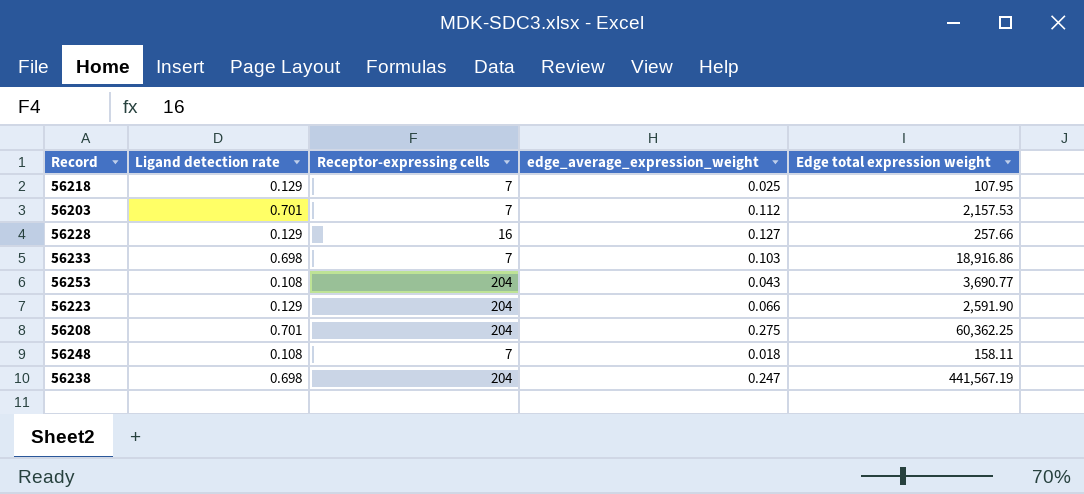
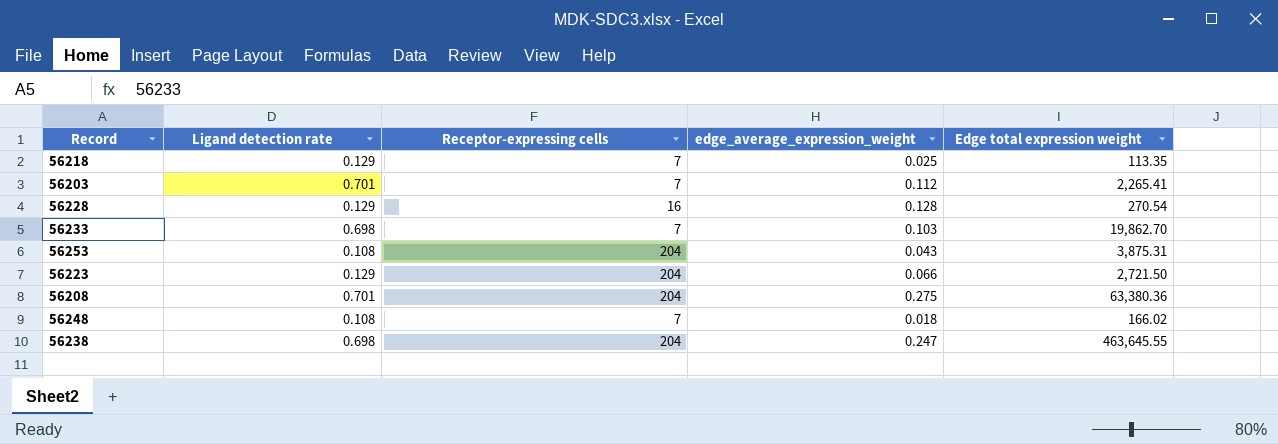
56218 | Edge total expression weight: 107.95 -> 113.35
56203 | Edge total expression weight: 2,157.53 -> 2,265.41
56228 | edge_average_expression_weight: 0.127 -> 0.128
56228 | Edge total expression weight: 257.66 -> 270.54
56233 | Edge total expression weight: 18,916.86 -> 19,862.70
56253 | Edge total expression weight: 3,690.77 -> 3,875.31
56223 | Edge total expression weight: 2,591.90 -> 2,721.50
56208 | Edge total expression weight: 60,362.25 -> 63,380.36
56248 | Edge total expression weight: 158.11 -> 166.02
56238 | Edge total expression weight: 441,567.19 -> 463,645.55

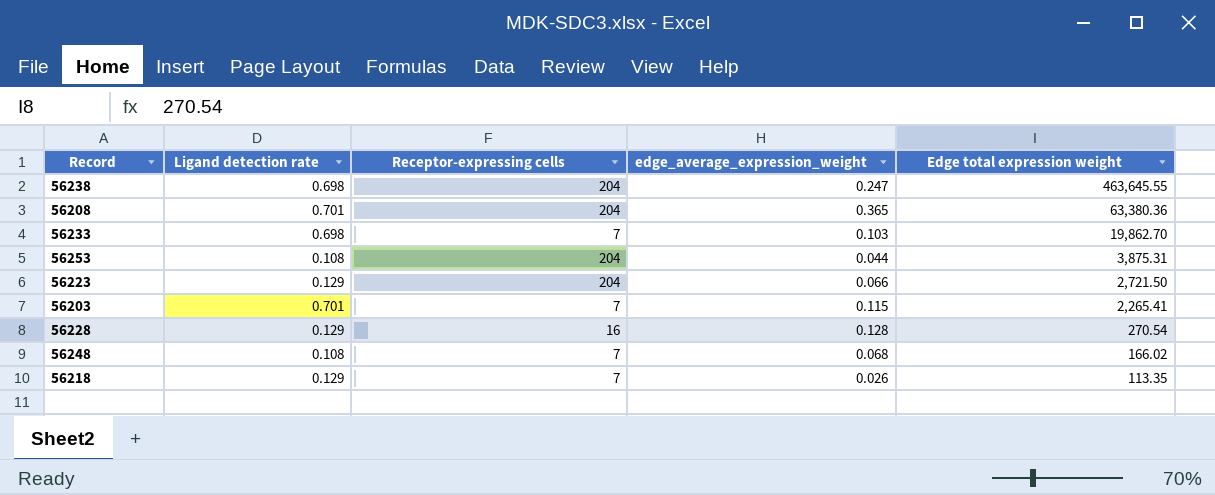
row order: none -> Edge total expression weight descending
56208 | edge_average_expression_weight: 0.275 -> 0.365
56253 | edge_average_expression_weight: 0.043 -> 0.044
56203 | edge_average_expression_weight: 0.112 -> 0.115
56248 | edge_average_expression_weight: 0.018 -> 0.068
56218 | edge_average_expression_weight: 0.025 -> 0.026

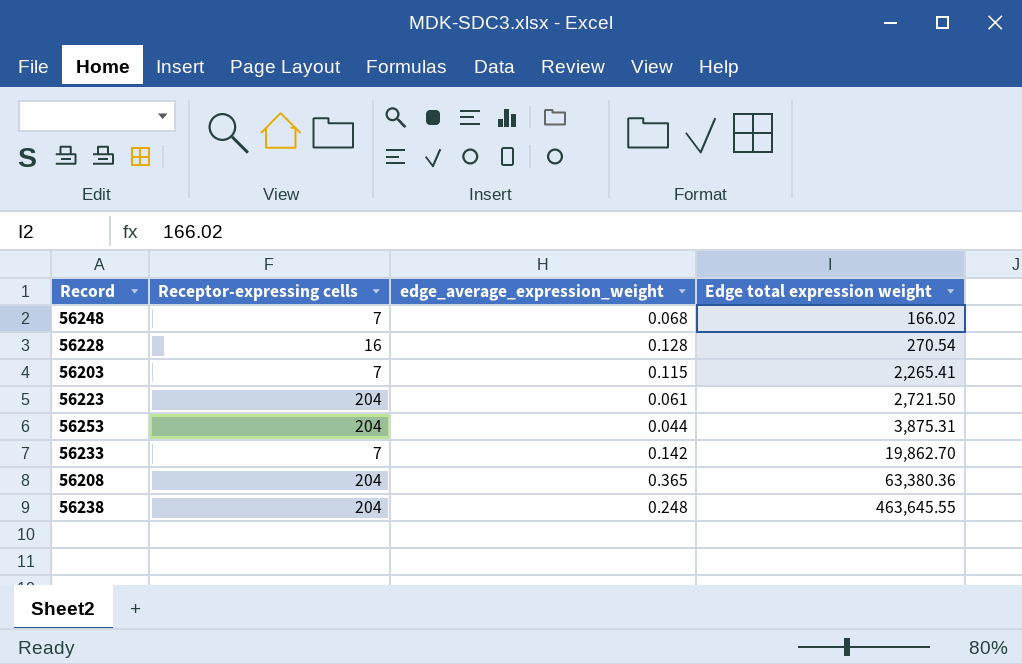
row order: Edge total expression weight descending -> Edge total expression weight ascending
column Ligand detection rate | position: 2 -> none
row 56218: 0.129 | 7 | 0.026 | 113.35 -> none
56223 | edge_average_expression_weight: 0.066 -> 0.061
56233 | edge_average_expression_weight: 0.103 -> 0.142
56238 | edge_average_expression_weight: 0.247 -> 0.248

